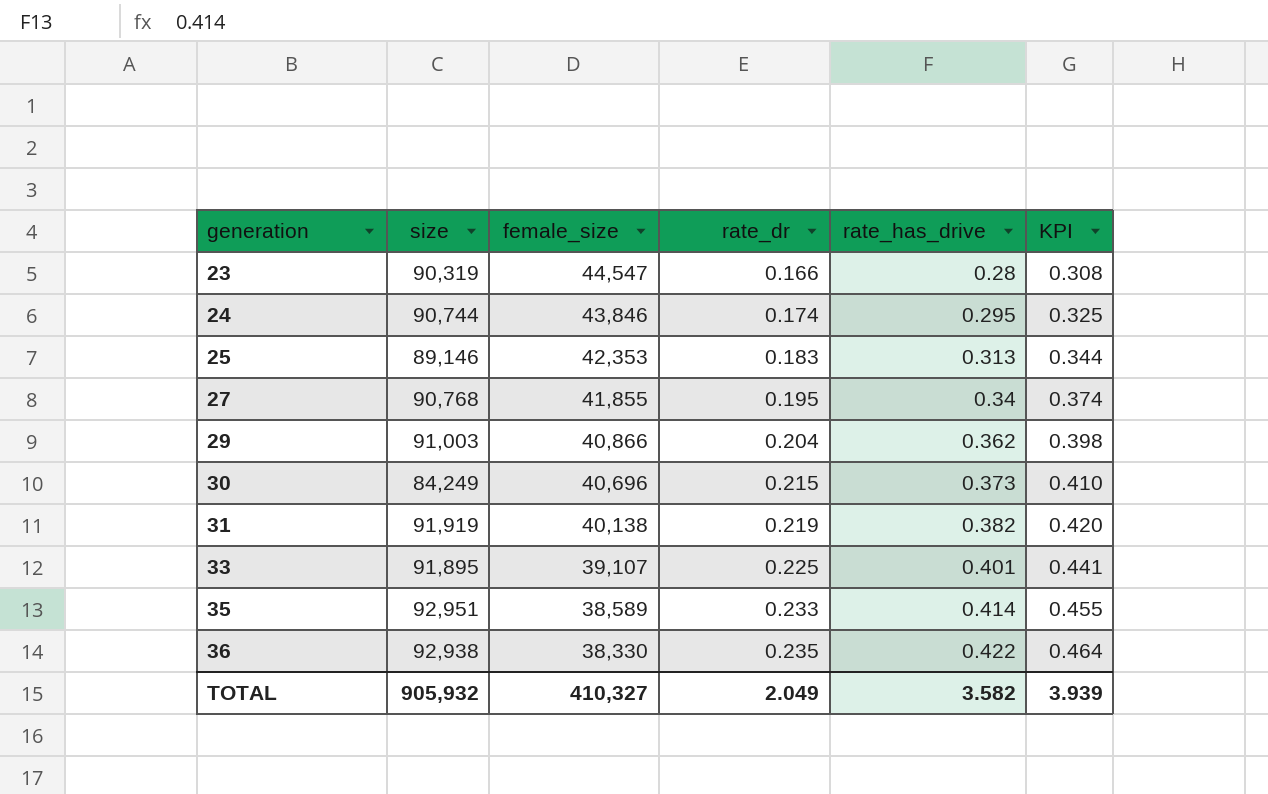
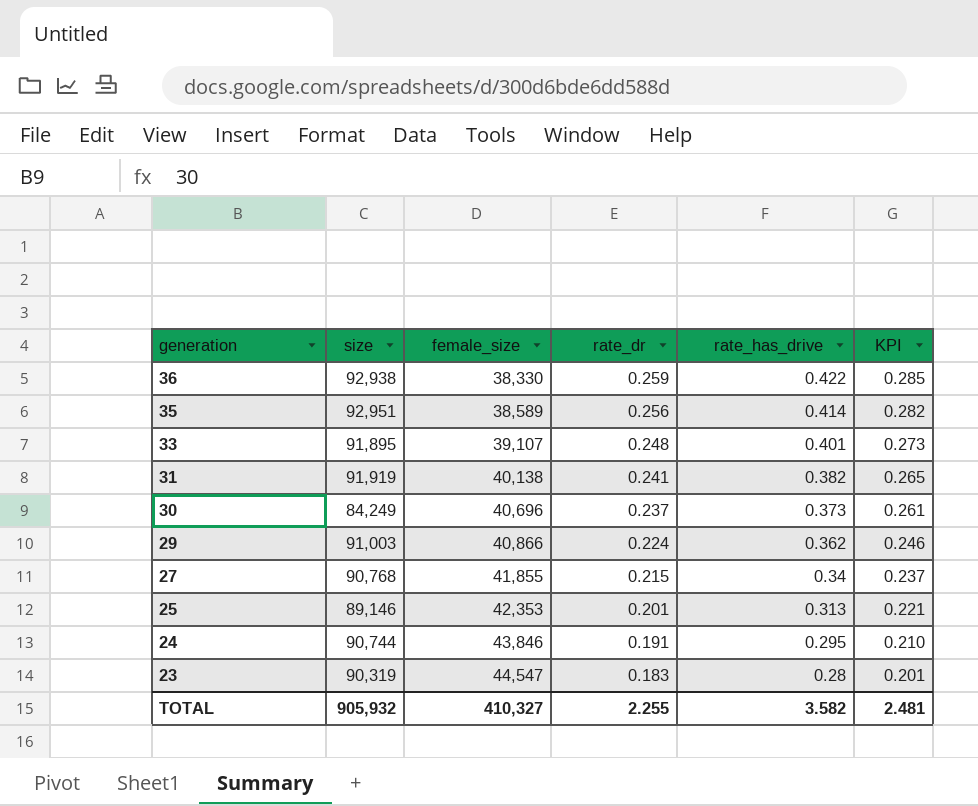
row order: generation ascending -> generation descending
column KPI | formula: [rate_has_drive] * 1.1 -> [rate_dr] * 1.1
36 | rate_dr: 0.235 -> 0.259
35 | rate_dr: 0.233 -> 0.256
33 | rate_dr: 0.225 -> 0.248
31 | rate_dr: 0.219 -> 0.241
30 | rate_dr: 0.215 -> 0.237
29 | rate_dr: 0.204 -> 0.224
27 | rate_dr: 0.195 -> 0.215
25 | rate_dr: 0.183 -> 0.201
24 | rate_dr: 0.174 -> 0.191
23 | rate_dr: 0.166 -> 0.183
TOTAL | rate_dr: 2.049 -> 2.255
TOTAL | KPI: 3.939 -> 2.481

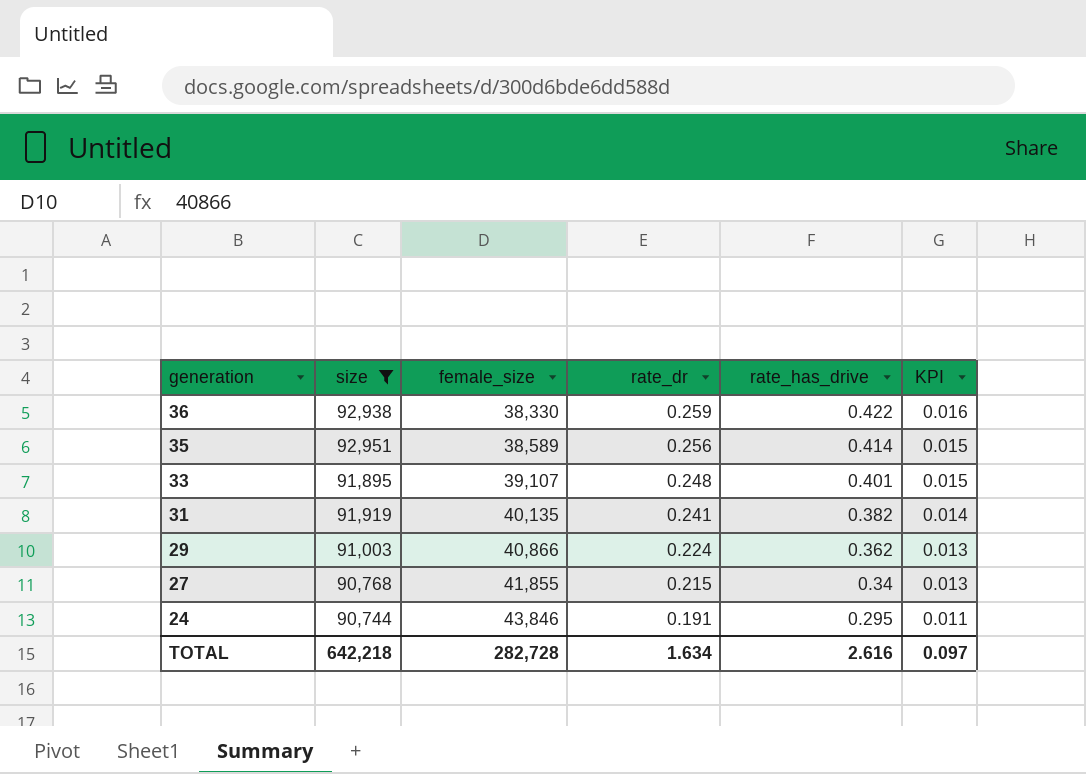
filter: none -> size >= 90,744
column KPI | formula: [rate_dr] * 1.1 -> [rate_dr] * 0.06
31 | female_size: 40,138 -> 40,135
TOTAL | size: 905,932 -> 642,218
TOTAL | female_size: 410,327 -> 282,728
TOTAL | rate_dr: 2.255 -> 1.634
TOTAL | rate_has_drive: 3.582 -> 2.616
TOTAL | KPI: 2.481 -> 0.097

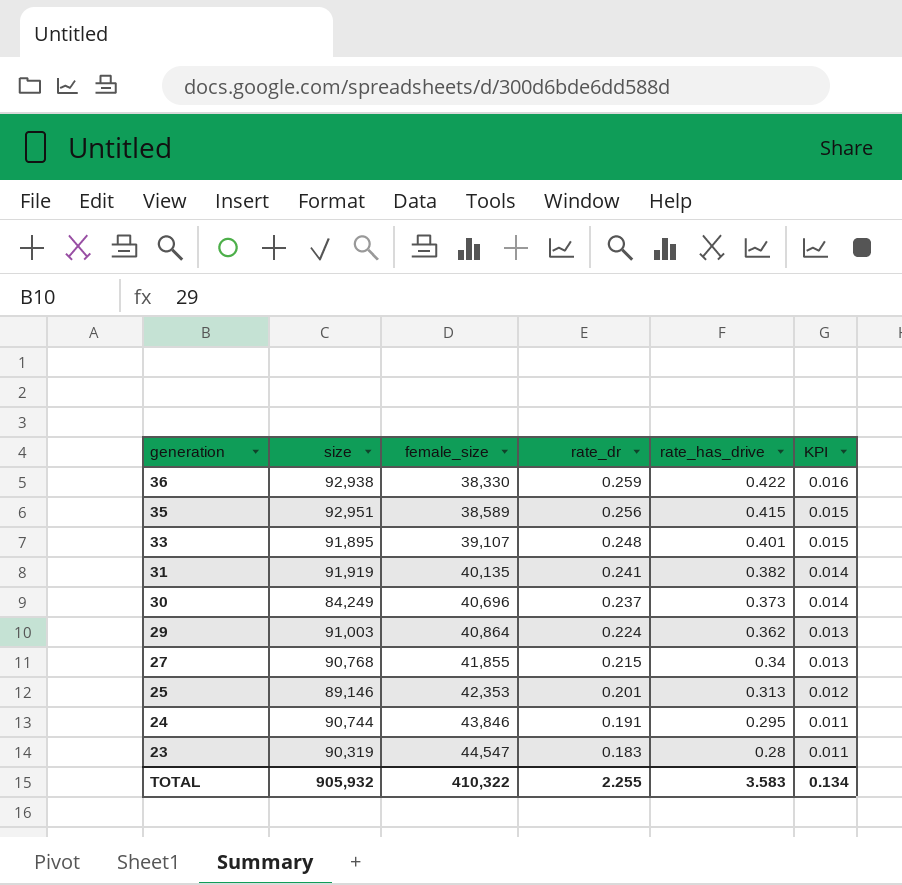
filter: size >= 90,744 -> none
35 | rate_has_drive: 0.414 -> 0.415
29 | female_size: 40,866 -> 40,864
TOTAL | size: 642,218 -> 905,932
TOTAL | female_size: 282,728 -> 410,322
TOTAL | rate_dr: 1.634 -> 2.255
TOTAL | rate_has_drive: 2.616 -> 3.583
TOTAL | KPI: 0.097 -> 0.134

